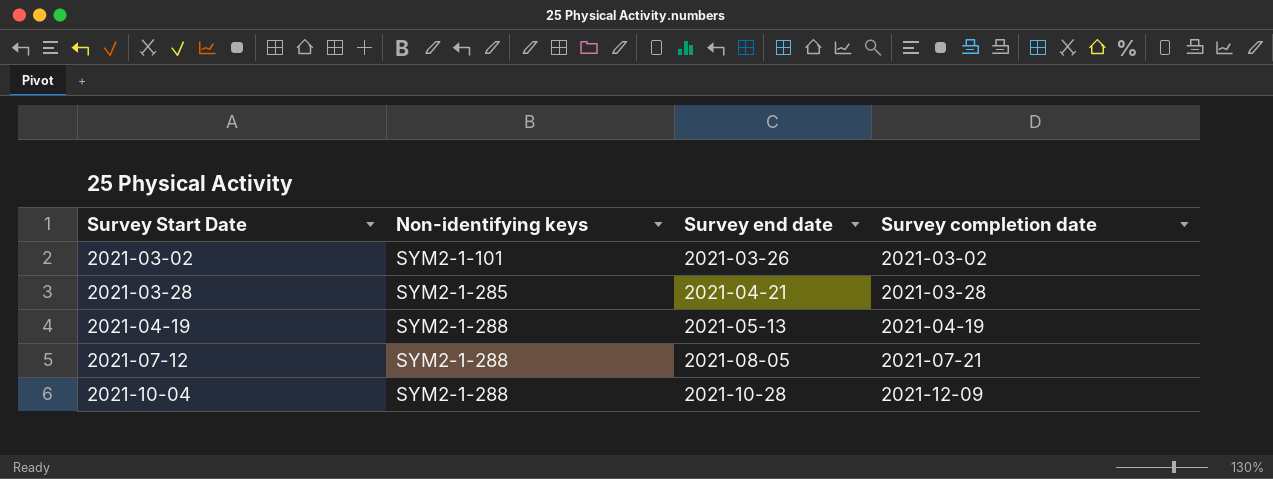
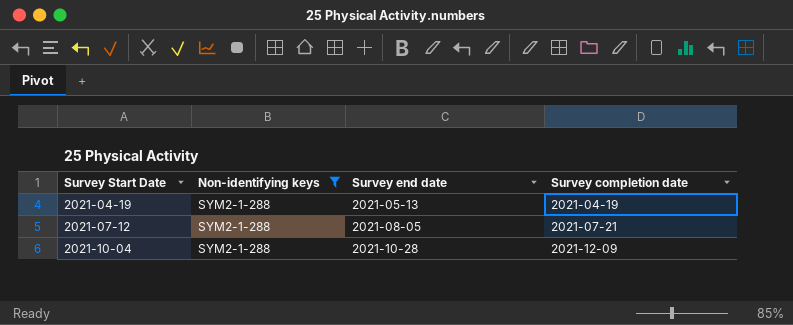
filter: none -> Non-identifying keys = SYM2-1-288

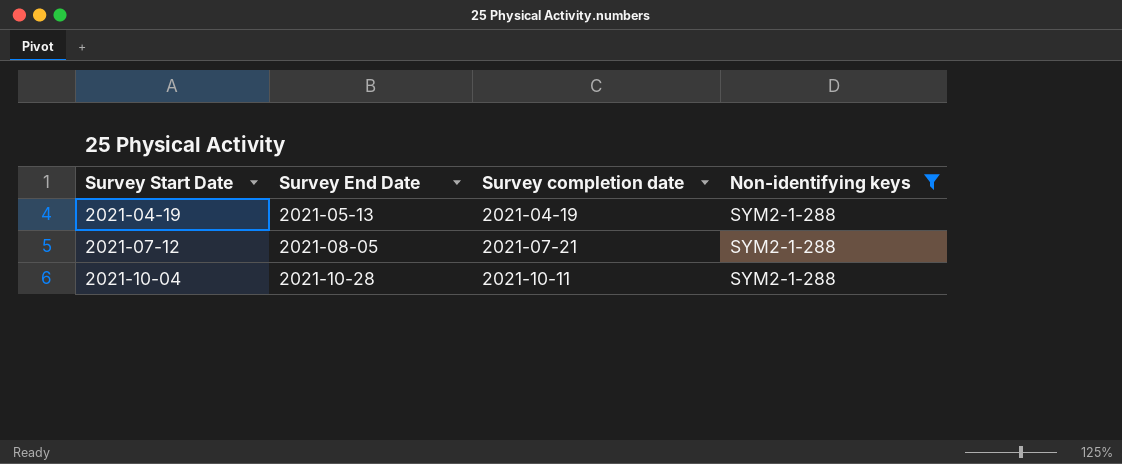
column name: Survey end date -> Survey End Date
column Non-identifying keys | position: 2 -> 4
2021-10-04 | Survey completion date: 2021-12-09 -> 2021-10-11

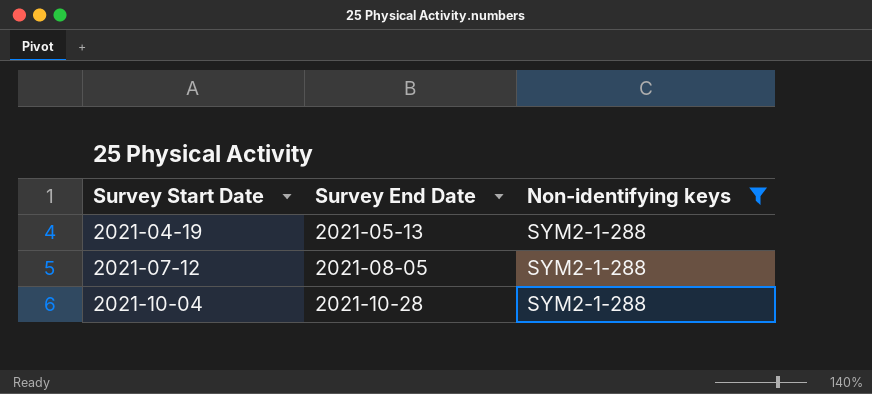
column Survey completion date | position: 3 -> none

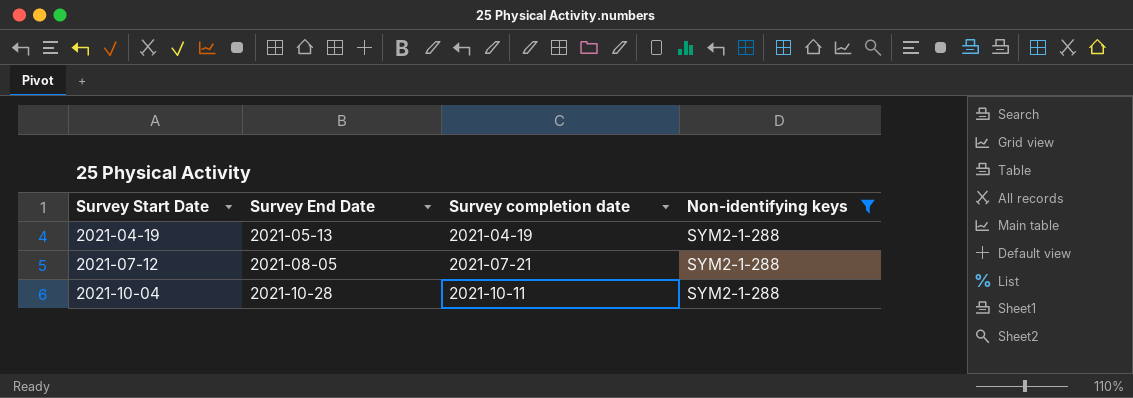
column Survey completion date | position: none -> 3

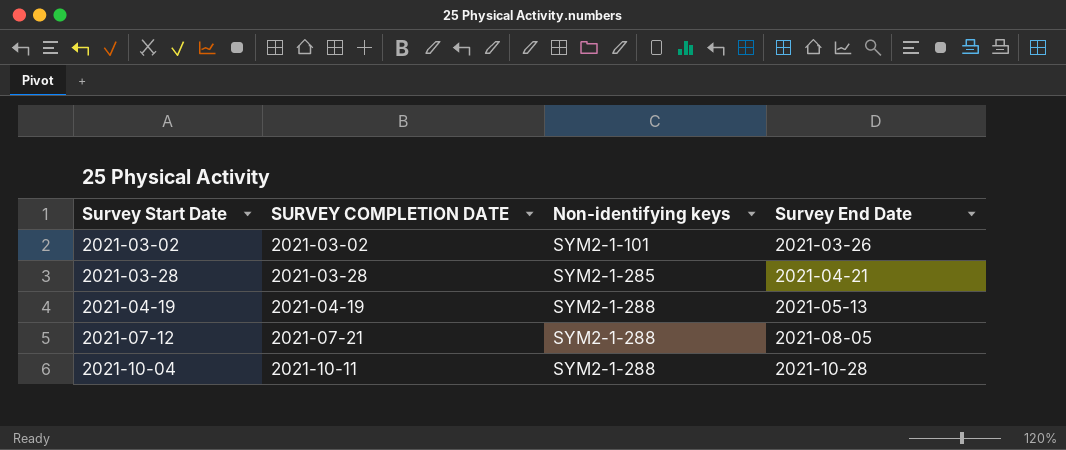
filter: Non-identifying keys = SYM2-1-288 -> none
column name: Survey completion date -> SURVEY COMPLETION DATE
column Survey End Date | position: 2 -> 4

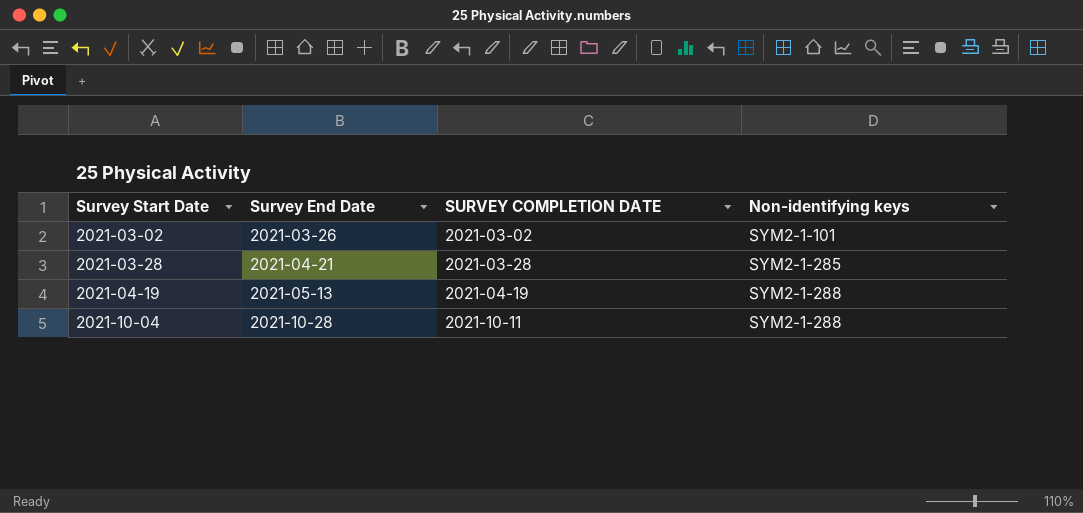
column Survey End Date | position: 4 -> 2
row 2021-07-12: 2021-07-21 | SYM2-1-288 | 2021-08-05 -> none

